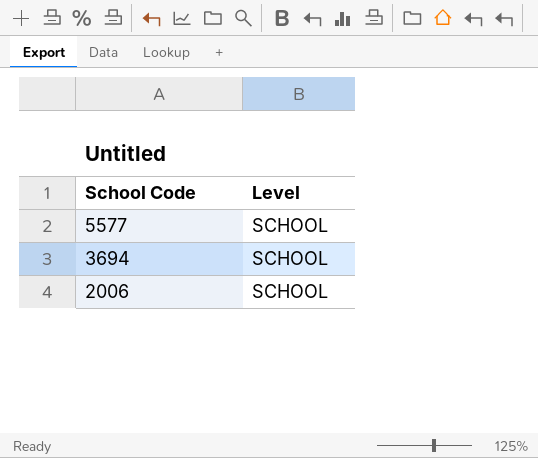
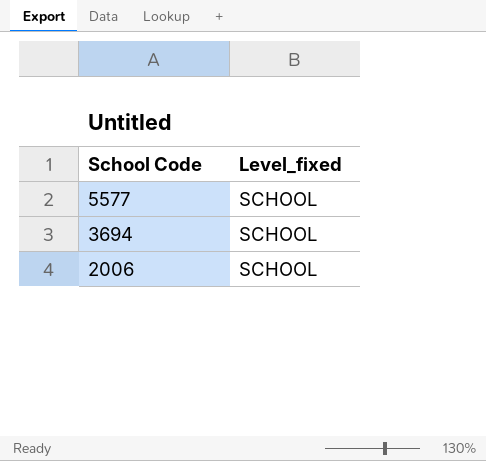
column name: Level -> Level_fixed

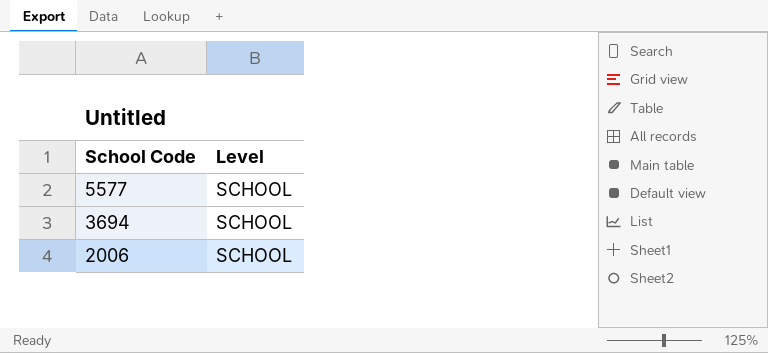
column name: Level_fixed -> Level

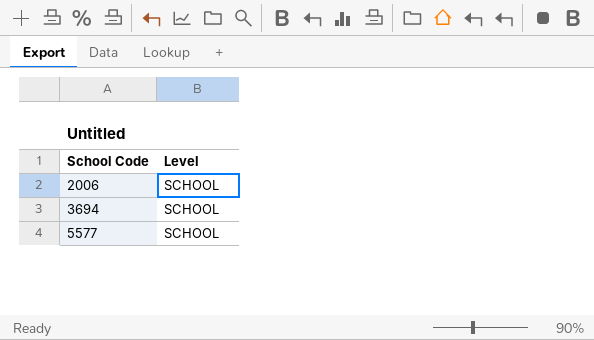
row order: School Code descending -> School Code ascending

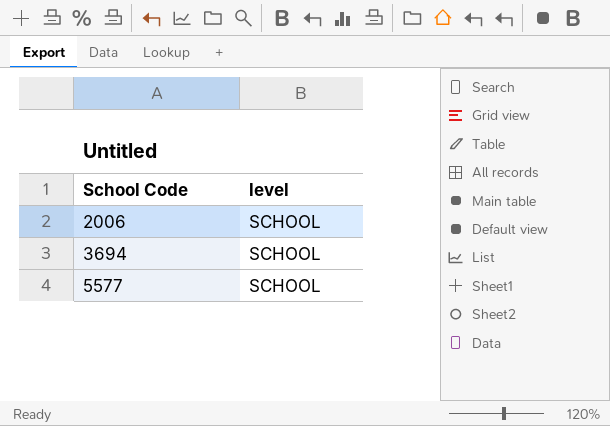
column name: Level -> level

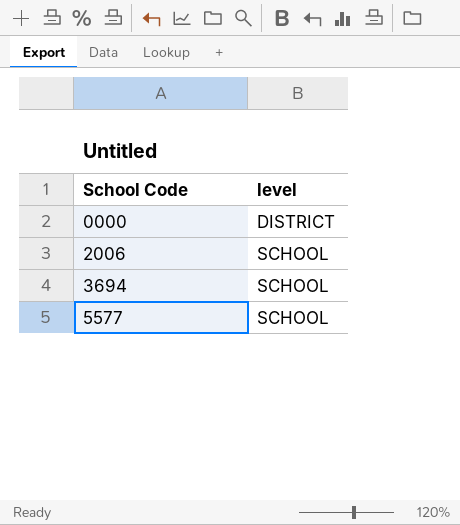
row 0000: none -> DISTRICT

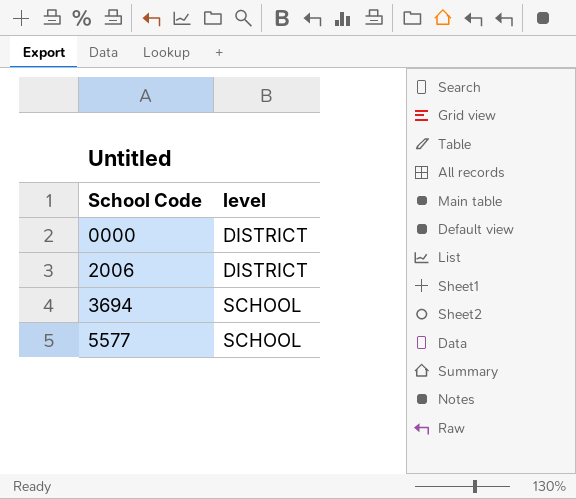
2006 | level: SCHOOL -> DISTRICT

